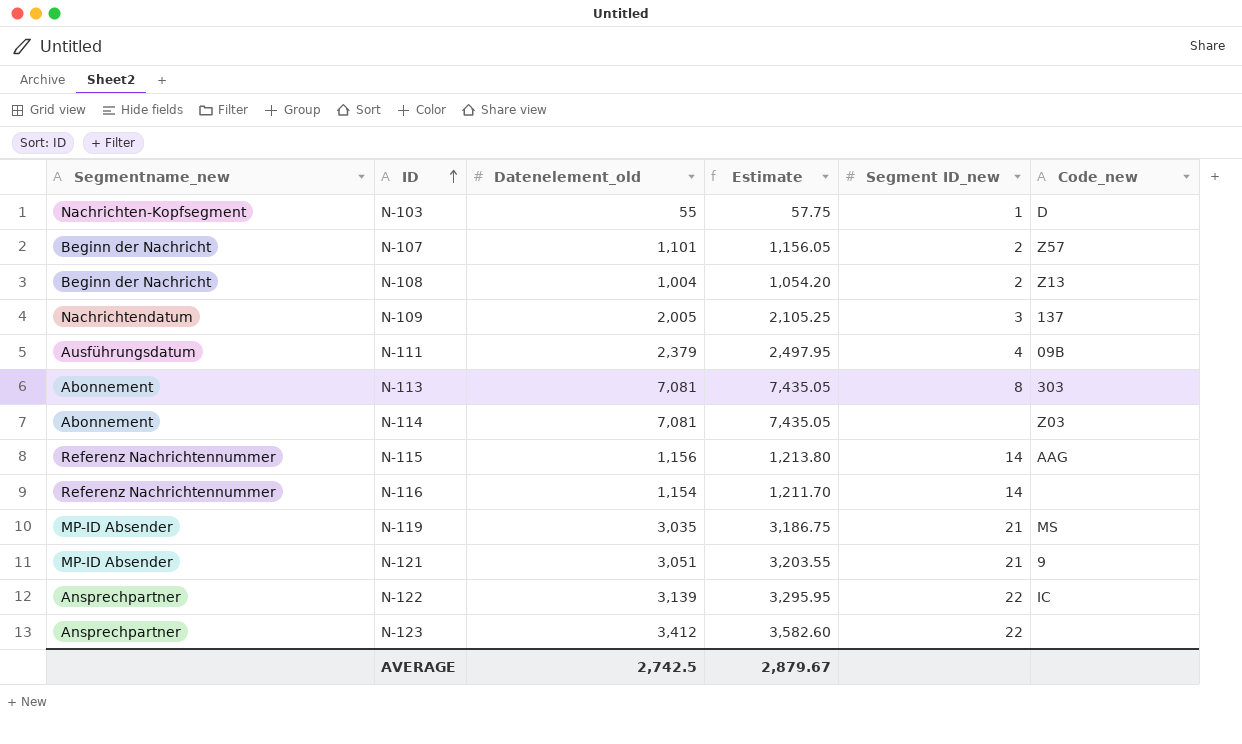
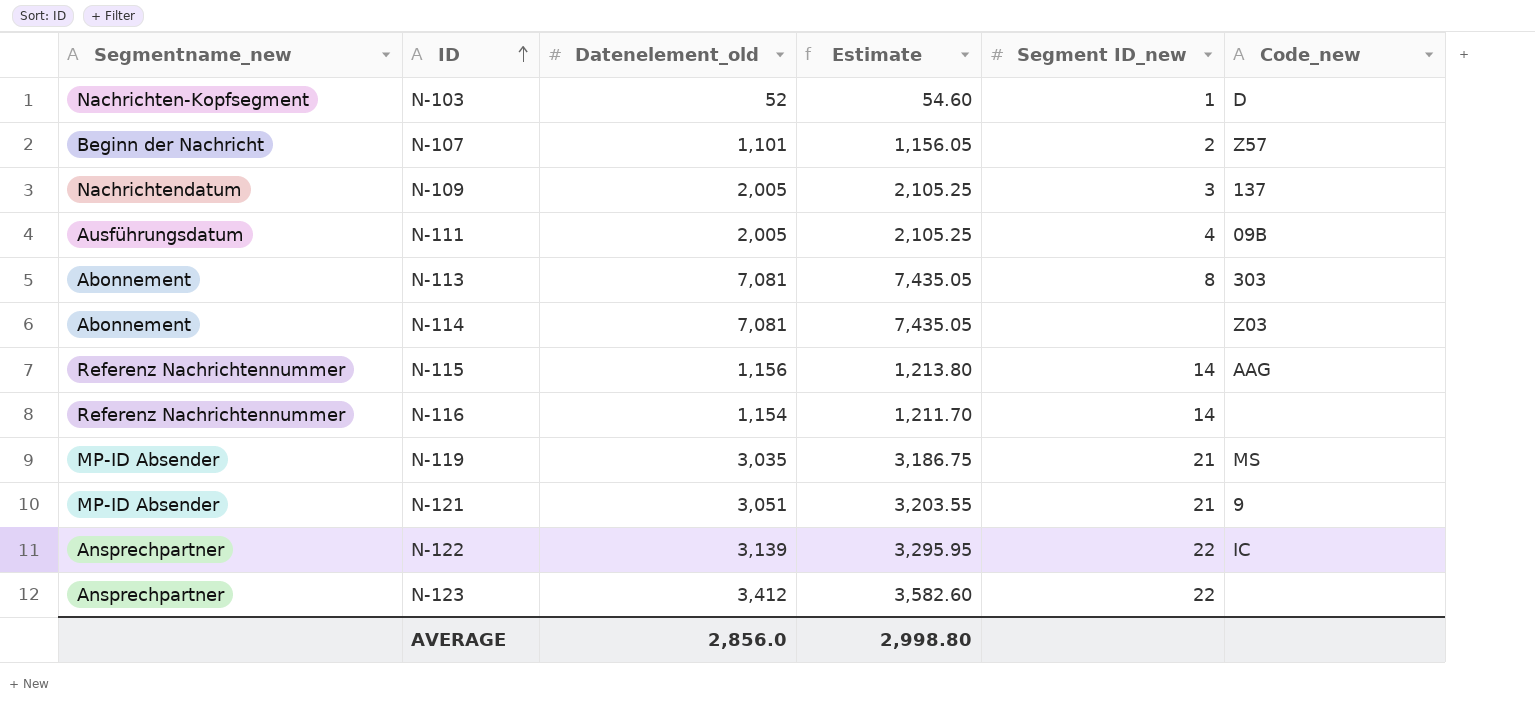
row N-108: Beginn der Nachricht | 1,004 | 1,054.20 | 2 | Z13 -> none
N-103 | Datenelement_old: 55 -> 52
N-103 | Estimate: 57.75 -> 54.60
N-111 | Datenelement_old: 2,379 -> 2,005
N-111 | Estimate: 2,497.95 -> 2,105.25
AVERAGE | Datenelement_old: 2,742.5 -> 2,856.0
AVERAGE | Estimate: 2,879.67 -> 2,998.80

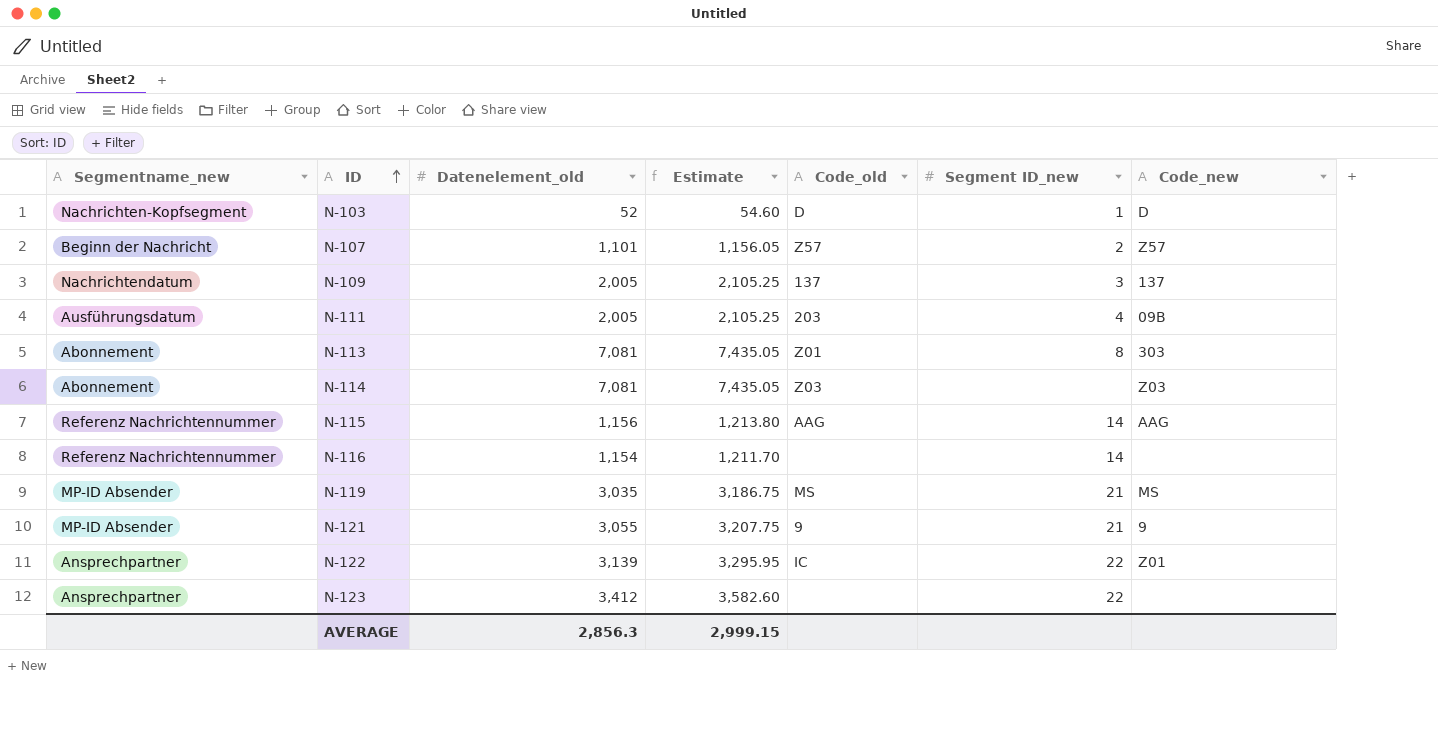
column Code_old | position: none -> 5
N-121 | Datenelement_old: 3,051 -> 3,055
N-121 | Estimate: 3,203.55 -> 3,207.75
N-122 | Code_new: IC -> Z01
AVERAGE | Datenelement_old: 2,856.0 -> 2,856.3
AVERAGE | Estimate: 2,998.80 -> 2,999.15

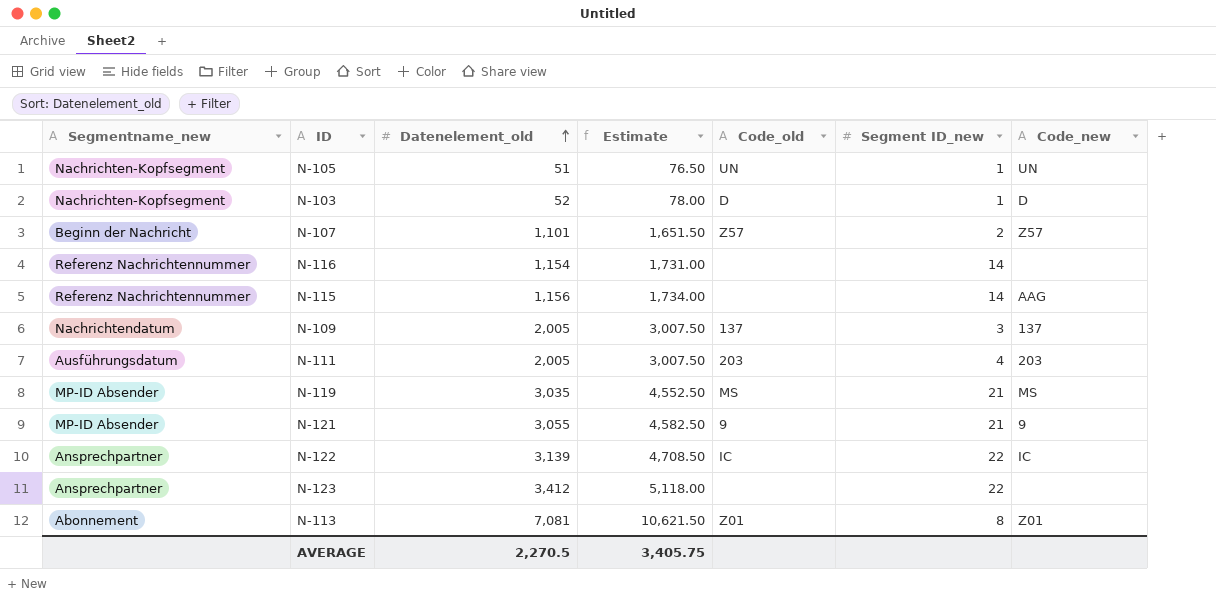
row order: ID ascending -> Datenelement_old ascending
column Estimate | formula: [Datenelement_old] * 1.05 -> [Datenelement_old] * 1.5
row N-114: Abonnement | 7,081 | 7,435.05 | Z03 | none | Z03 -> none
row N-105: none -> Nachrichten-Kopfsegment | 51 | 76.50 | UN | 1 | UN
N-115 | Code_old: AAG -> none
N-111 | Code_new: 09B -> 203
N-122 | Code_new: Z01 -> IC
N-113 | Code_new: 303 -> Z01
AVERAGE | Datenelement_old: 2,856.3 -> 2,270.5
AVERAGE | Estimate: 2,999.15 -> 3,405.75

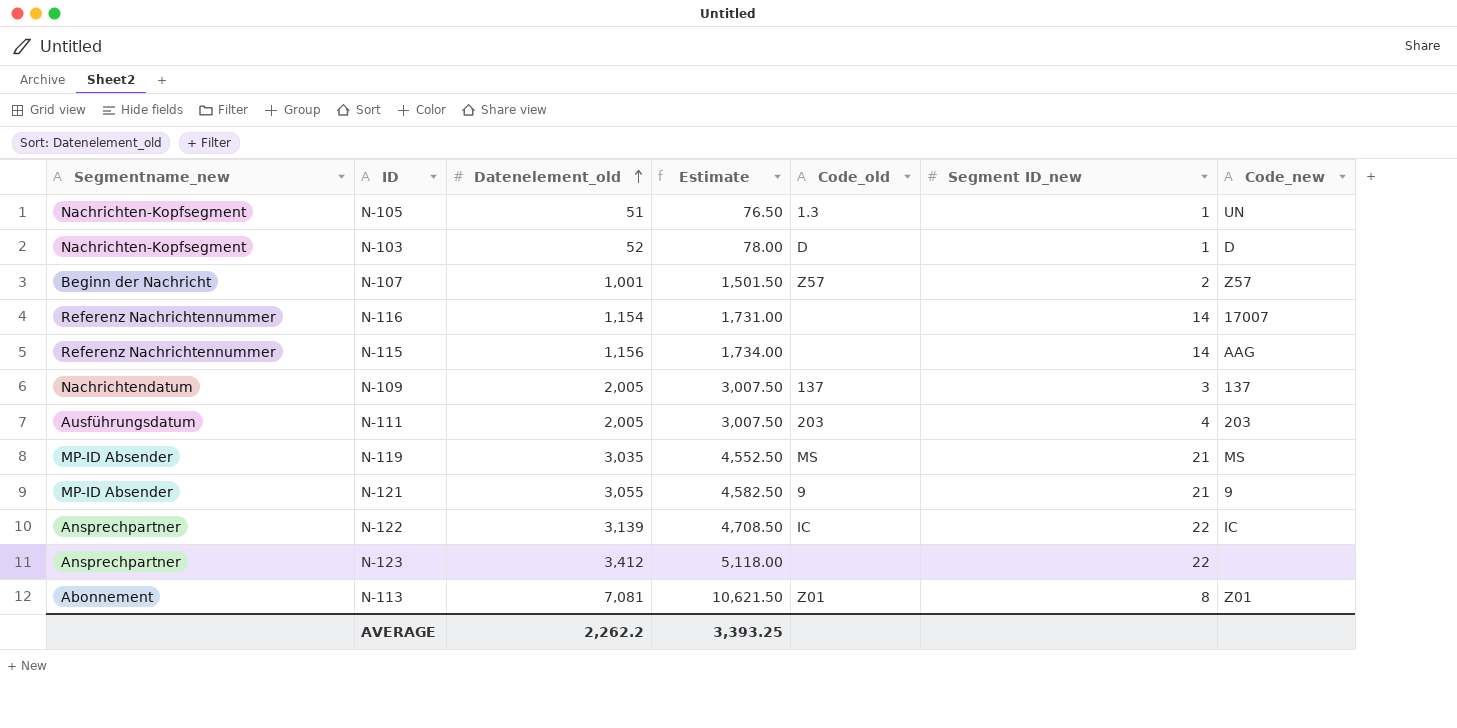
N-105 | Code_old: UN -> 1.3
N-107 | Datenelement_old: 1,101 -> 1,001
N-107 | Estimate: 1,651.50 -> 1,501.50
N-116 | Code_new: none -> 17007
AVERAGE | Datenelement_old: 2,270.5 -> 2,262.2
AVERAGE | Estimate: 3,405.75 -> 3,393.25

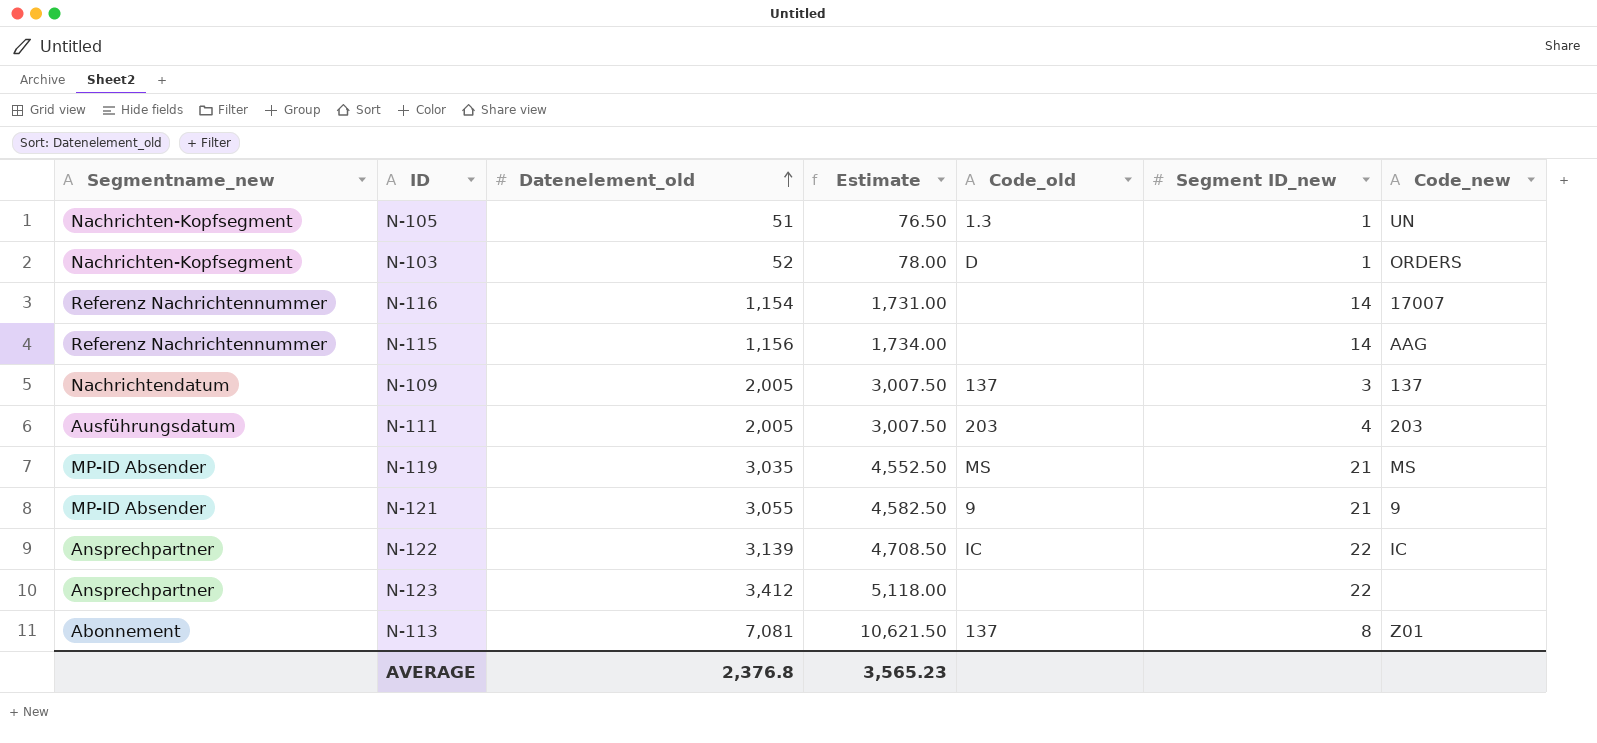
row N-107: Beginn der Nachricht | 1,001 | 1,501.50 | Z57 | 2 | Z57 -> none
N-103 | Code_new: D -> ORDERS
N-113 | Code_old: Z01 -> 137
AVERAGE | Datenelement_old: 2,262.2 -> 2,376.8
AVERAGE | Estimate: 3,393.25 -> 3,565.23

